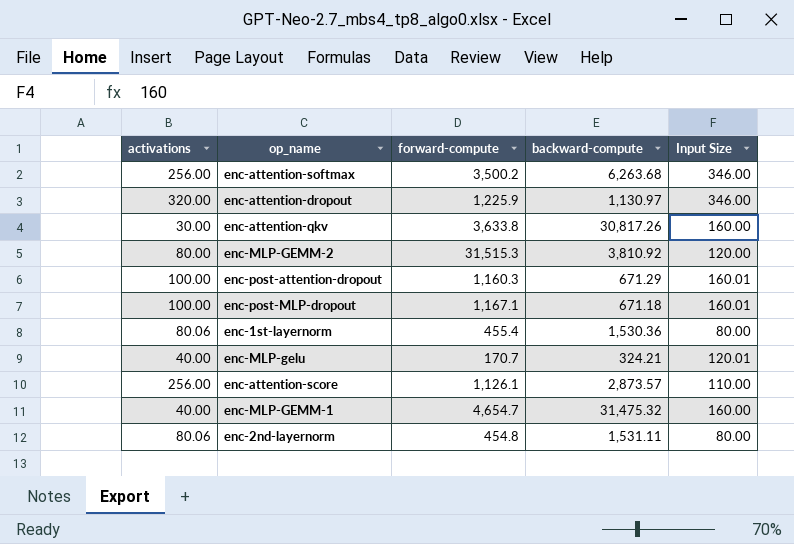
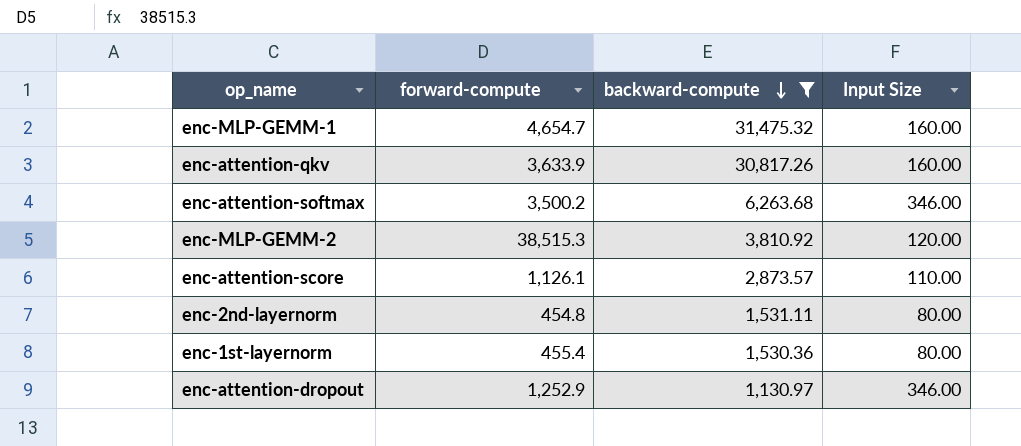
filter: none -> backward-compute >= 1,130.97
row order: none -> backward-compute descending
column activations | position: 1 -> none
enc-attention-qkv | forward-compute: 3,633.8 -> 3,633.9
enc-MLP-GEMM-2 | forward-compute: 31,515.3 -> 38,515.3
enc-attention-dropout | forward-compute: 1,225.9 -> 1,252.9

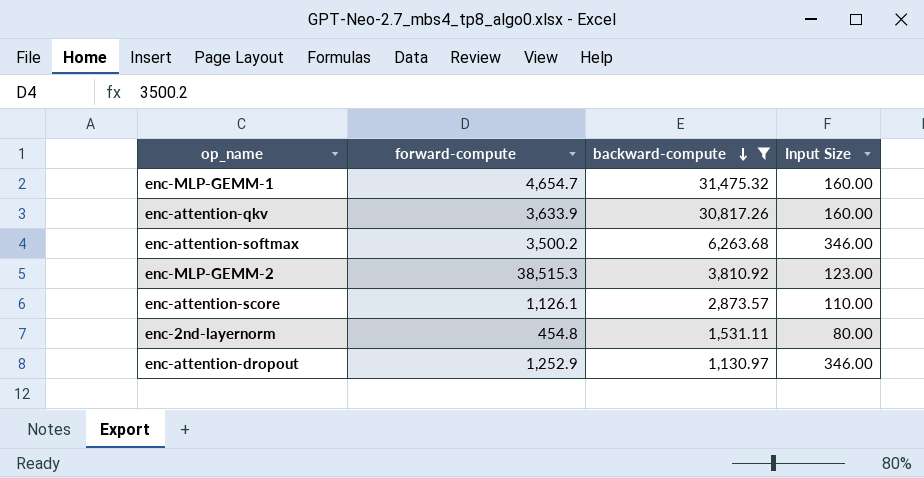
row enc-1st-layernorm: 455.4 | 1,530.36 | 80.00 -> none
enc-MLP-GEMM-2 | Input Size: 120.00 -> 123.00

